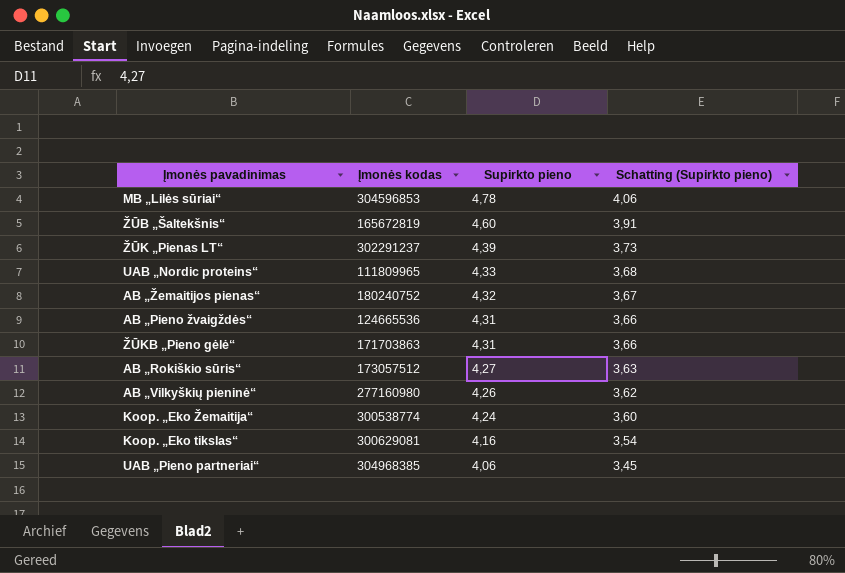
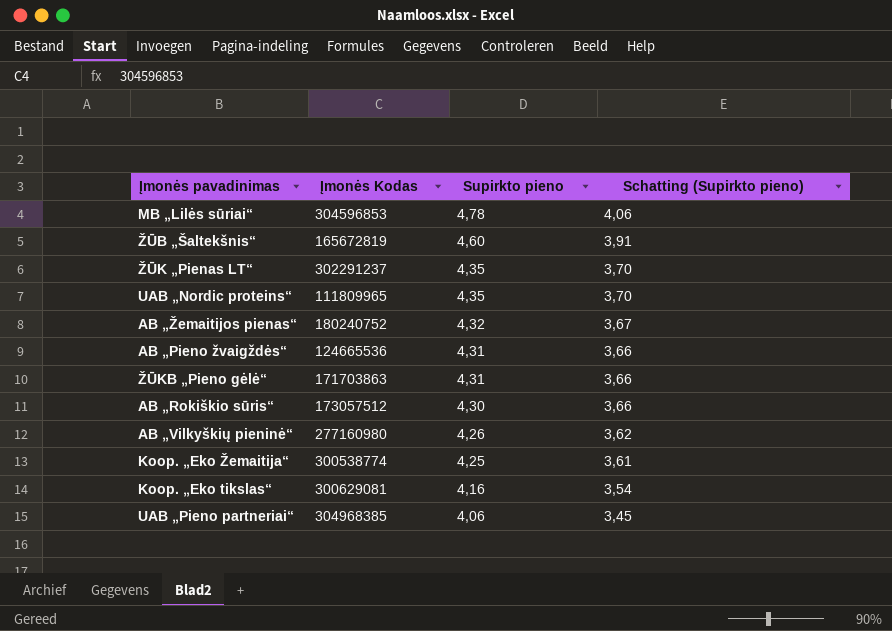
column name: Įmonės kodas -> Įmonės Kodas
ŽŪK „Pienas LT“ | Supirkto pieno: 4,39 -> 4,35
ŽŪK „Pienas LT“ | Schatting (Supirkto pieno): 3,73 -> 3,70
UAB „Nordic proteins“ | Supirkto pieno: 4,33 -> 4,35
UAB „Nordic proteins“ | Schatting (Supirkto pieno): 3,68 -> 3,70
AB „Rokiškio sūris“ | Supirkto pieno: 4,27 -> 4,30
AB „Rokiškio sūris“ | Schatting (Supirkto pieno): 3,63 -> 3,66
Koop. „Eko Žemaitija“ | Supirkto pieno: 4,24 -> 4,25
Koop. „Eko Žemaitija“ | Schatting (Supirkto pieno): 3,60 -> 3,61

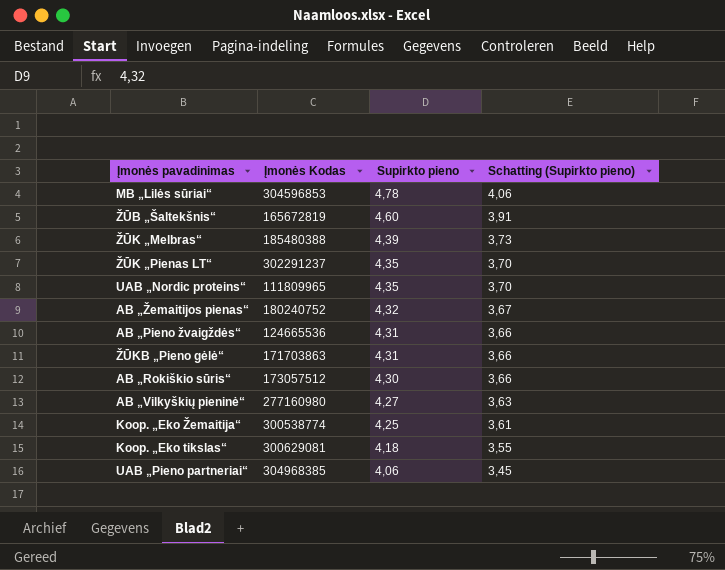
row ŽŪK „Melbras“: none -> 185480388 | 4,39 | 3,73
AB „Vilkyškių pieninė“ | Supirkto pieno: 4,26 -> 4,27
AB „Vilkyškių pieninė“ | Schatting (Supirkto pieno): 3,62 -> 3,63
Koop. „Eko tikslas“ | Supirkto pieno: 4,16 -> 4,18
Koop. „Eko tikslas“ | Schatting (Supirkto pieno): 3,54 -> 3,55

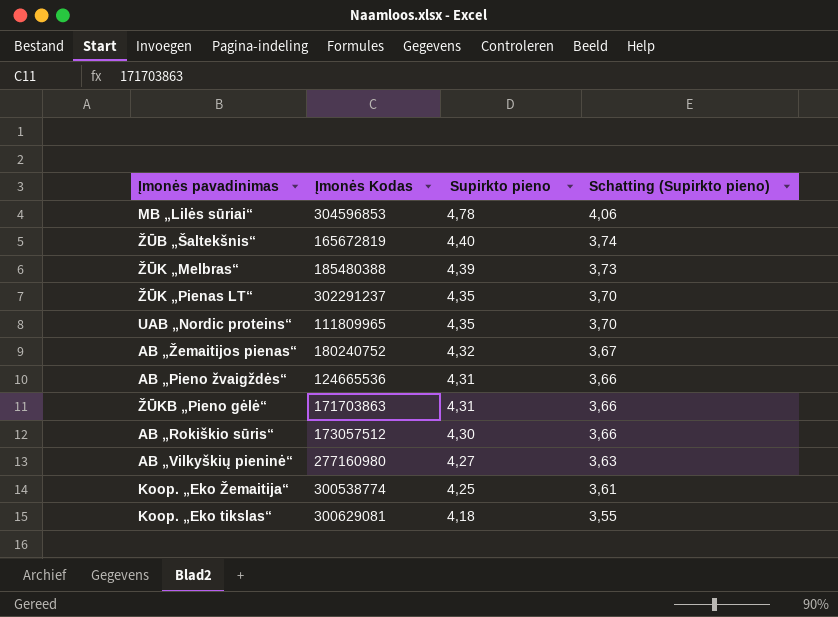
row UAB „Pieno partneriai“: 304968385 | 4,06 | 3,45 -> none
ŽŪB „Šaltekšnis“ | Supirkto pieno: 4,60 -> 4,40
ŽŪB „Šaltekšnis“ | Schatting (Supirkto pieno): 3,91 -> 3,74

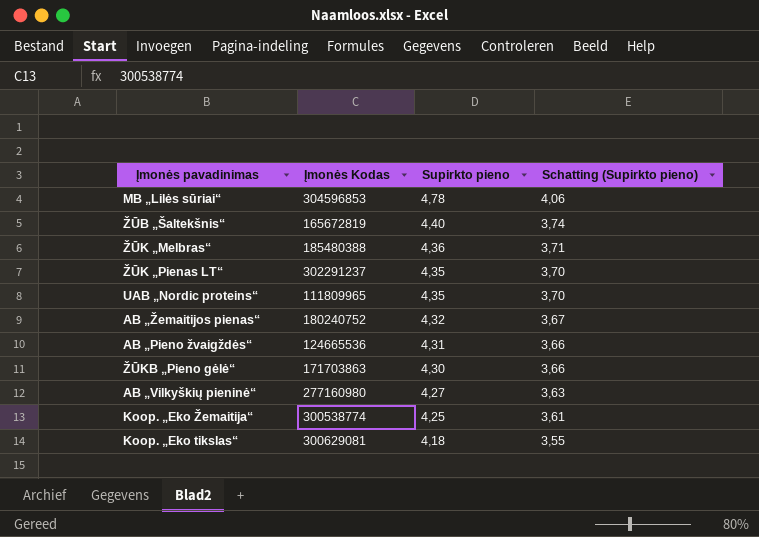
row AB „Rokiškio sūris“: 173057512 | 4,30 | 3,66 -> none
ŽŪK „Melbras“ | Supirkto pieno: 4,39 -> 4,36
ŽŪK „Melbras“ | Schatting (Supirkto pieno): 3,73 -> 3,71
ŽŪKB „Pieno gėlė“ | Supirkto pieno: 4,31 -> 4,30

